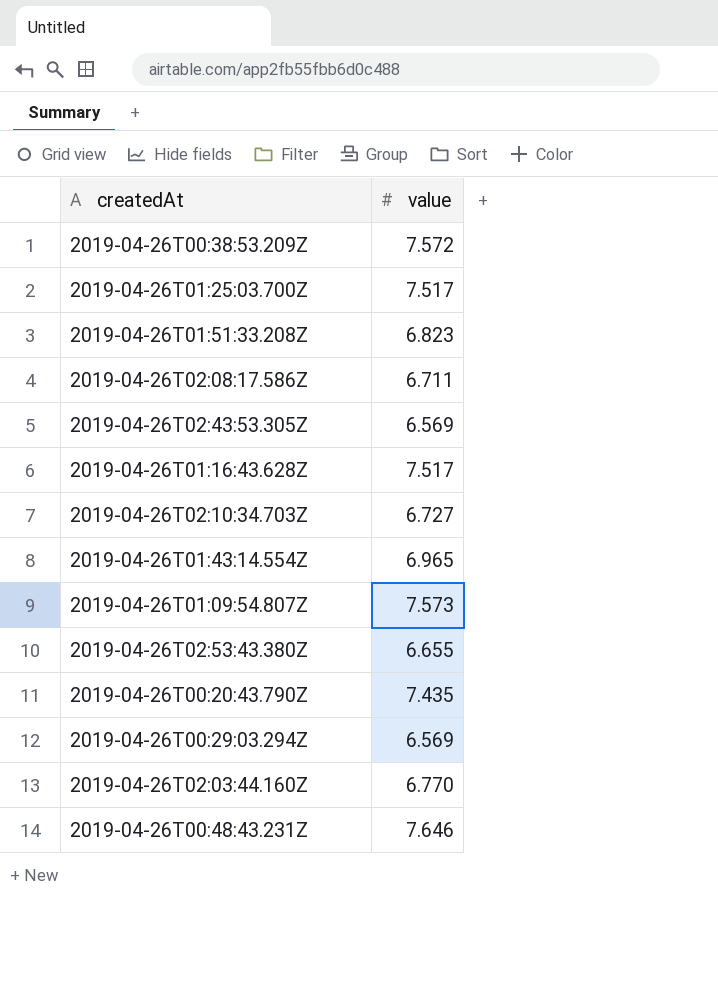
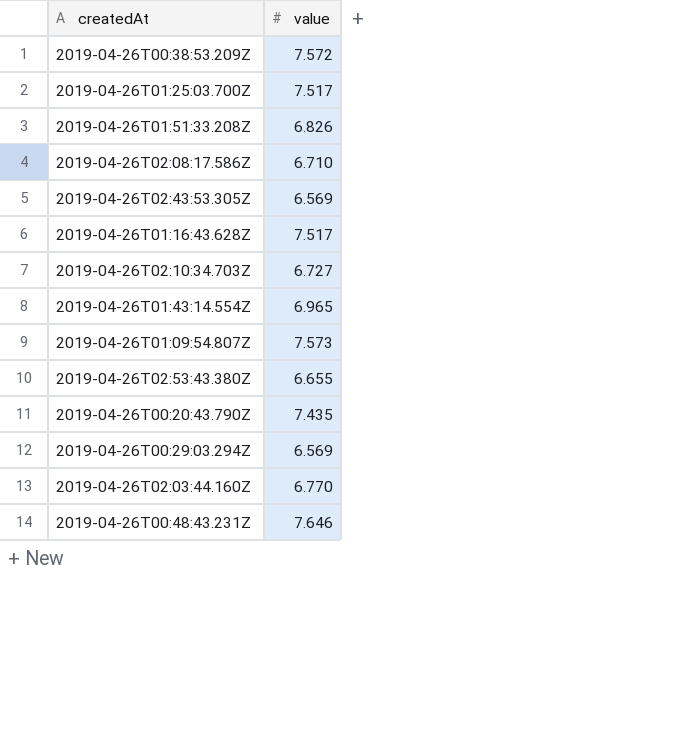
2019-04-26T01:51:33.208Z | value: 6.823 -> 6.826
2019-04-26T02:08:17.586Z | value: 6.711 -> 6.710

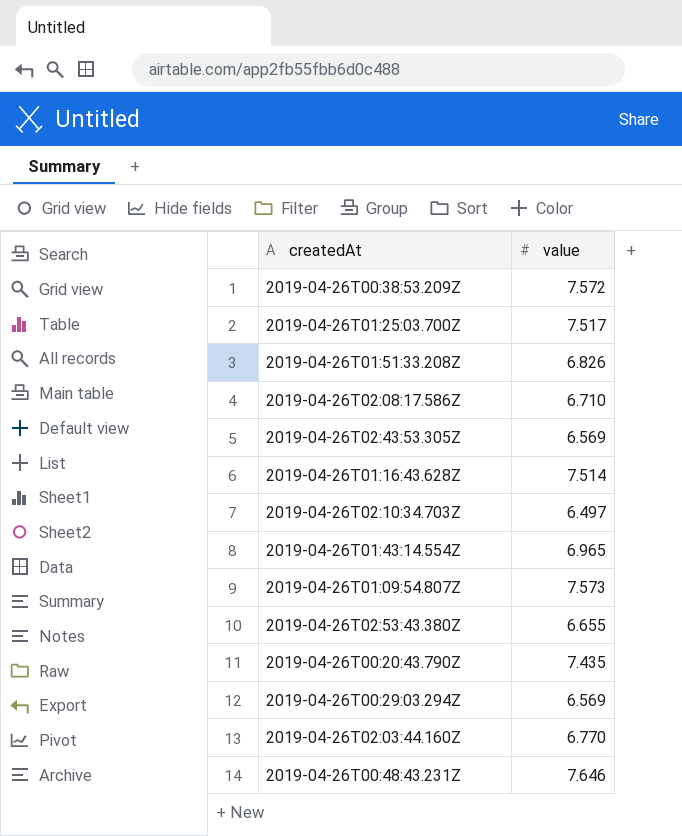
2019-04-26T01:16:43.628Z | value: 7.517 -> 7.514
2019-04-26T02:10:34.703Z | value: 6.727 -> 6.497

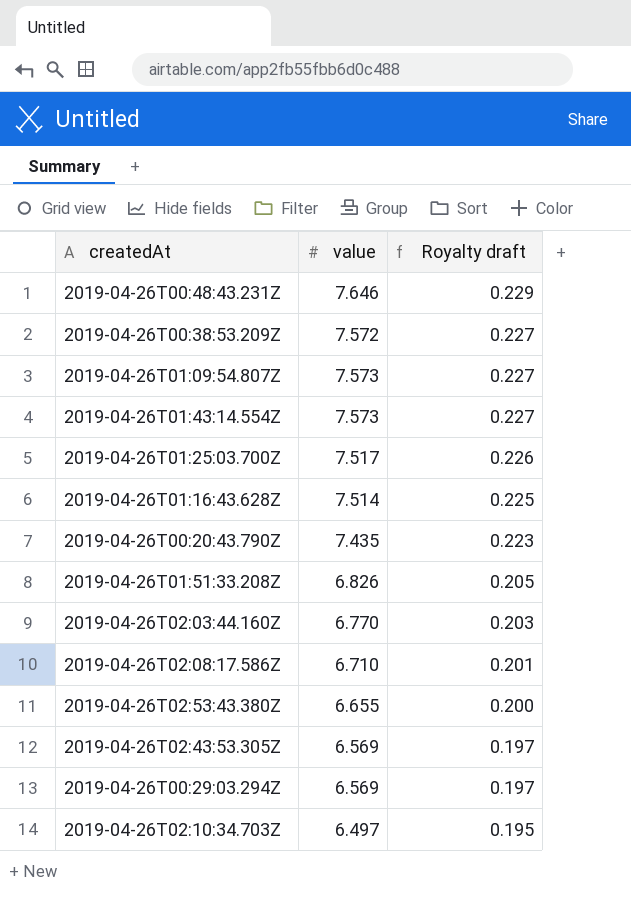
row order: none -> Royalty draft descending
column Royalty draft | formula: none -> [value] * 0.03
2019-04-26T01:43:14.554Z | value: 6.965 -> 7.573

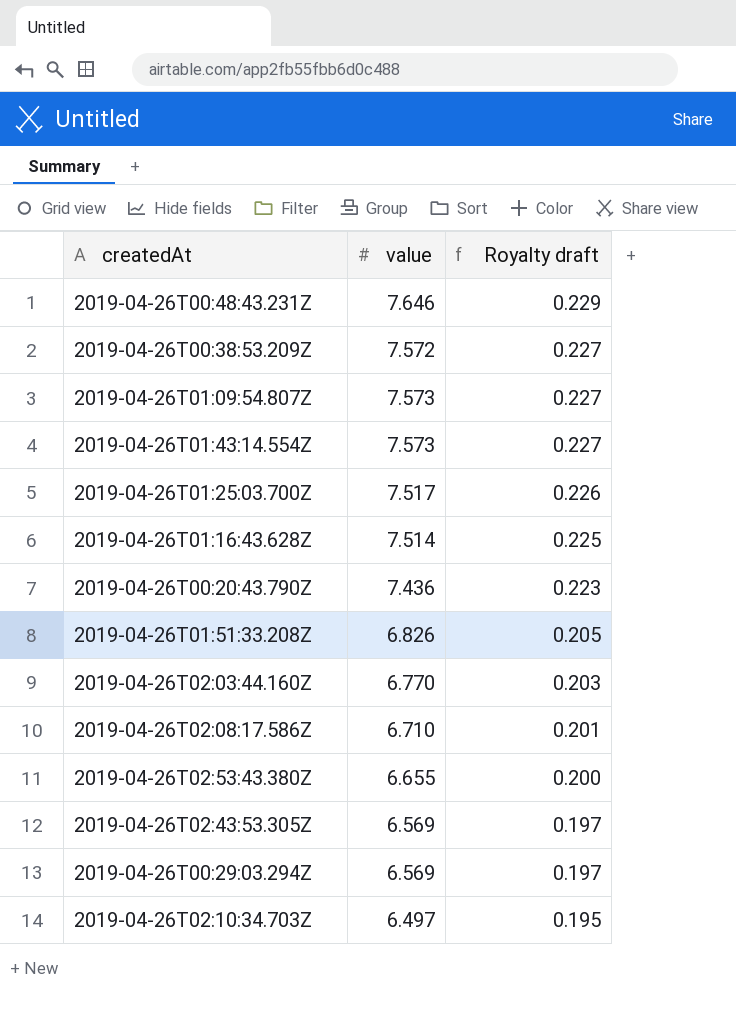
2019-04-26T00:20:43.790Z | value: 7.435 -> 7.436

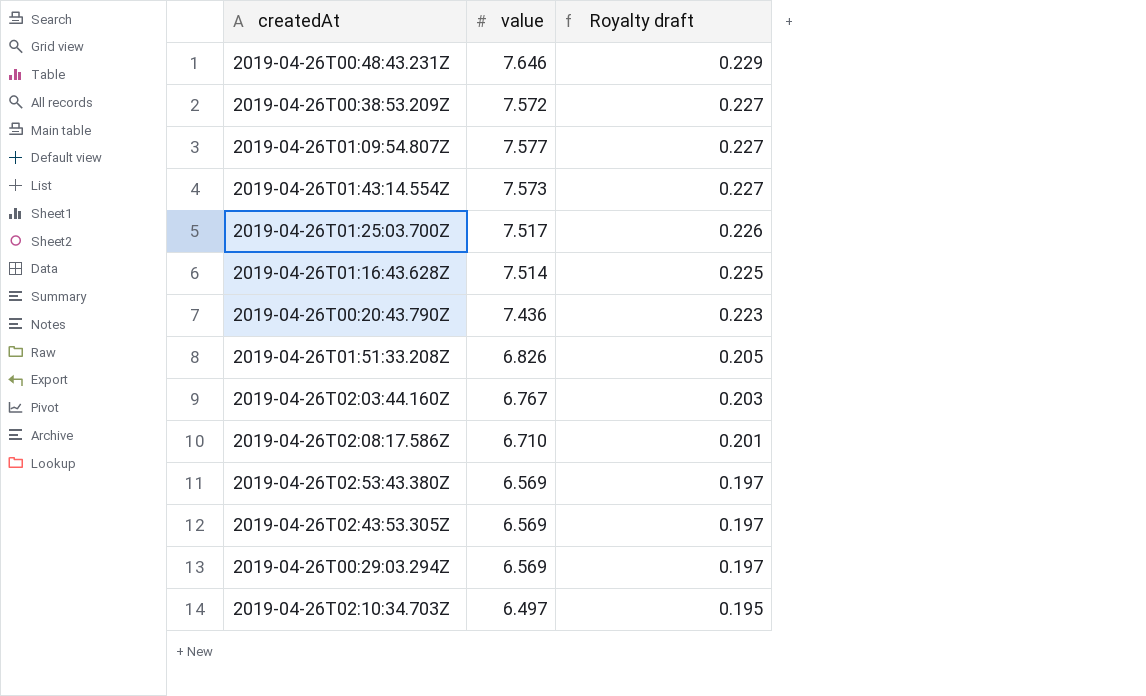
2019-04-26T01:09:54.807Z | value: 7.573 -> 7.577
2019-04-26T02:03:44.160Z | value: 6.770 -> 6.767
2019-04-26T02:53:43.380Z | value: 6.655 -> 6.569
2019-04-26T02:53:43.380Z | Royalty draft: 0.200 -> 0.197

